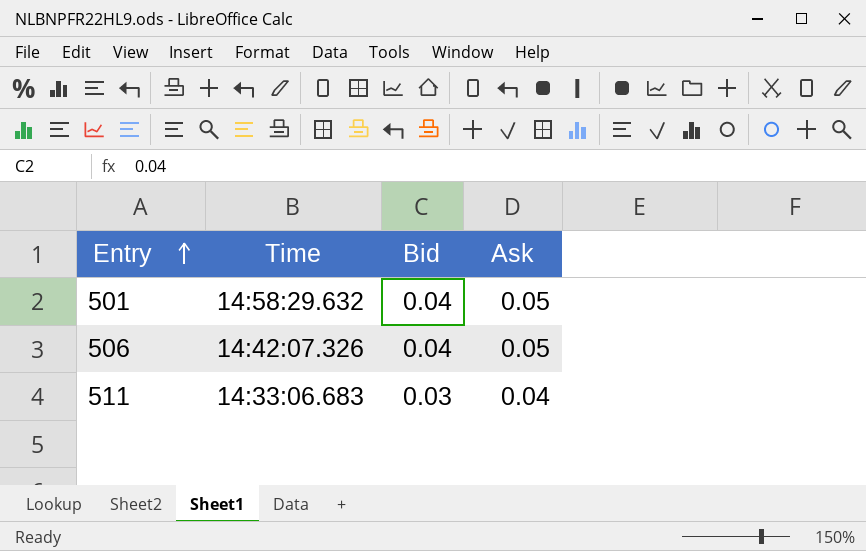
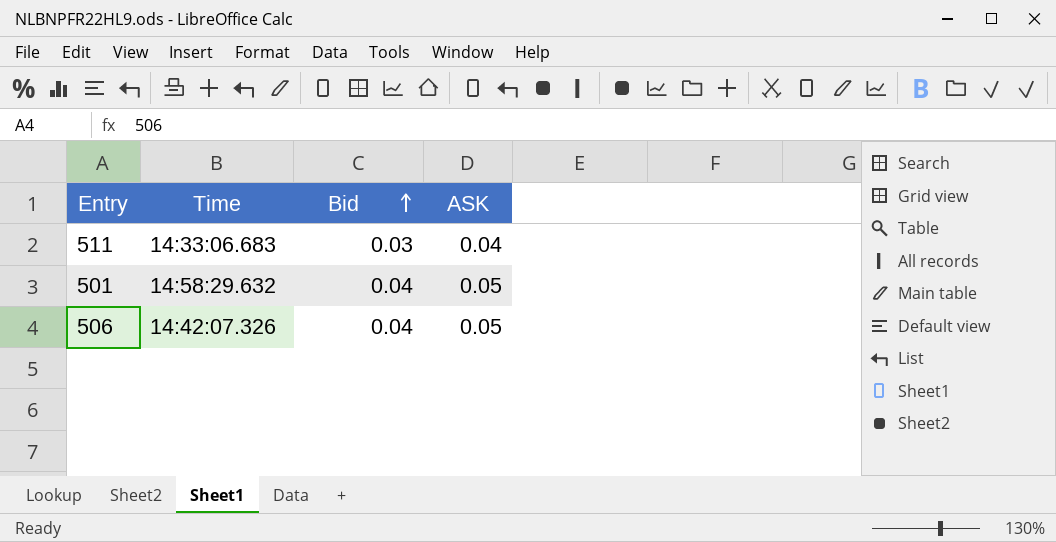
row order: Entry ascending -> Bid ascending
column name: Ask -> ASK

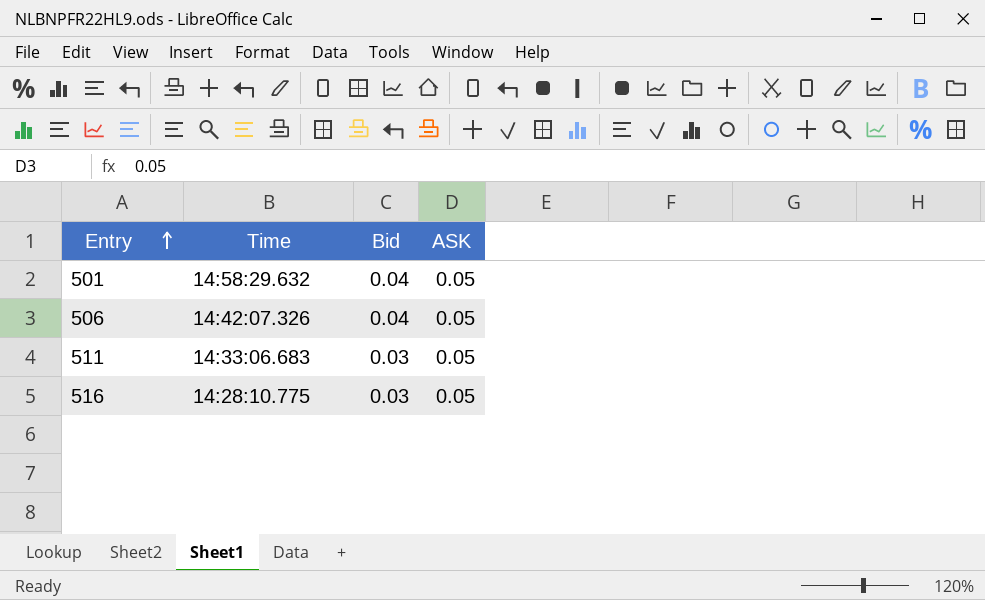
row order: Bid ascending -> Entry ascending
511 | ASK: 0.04 -> 0.05
row 516: none -> 14:28:10.775 | 0.03 | 0.05

